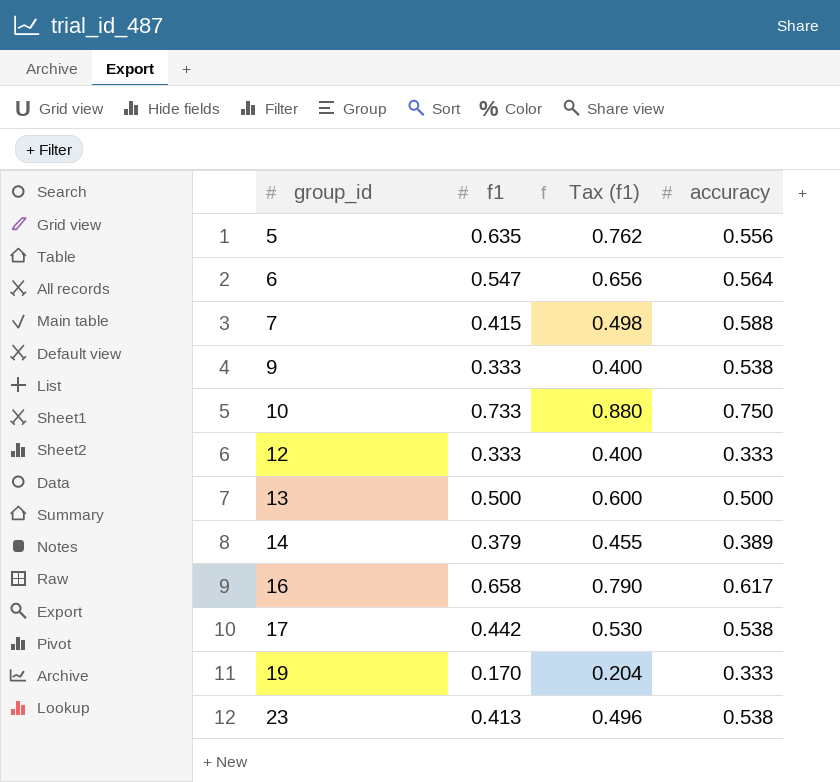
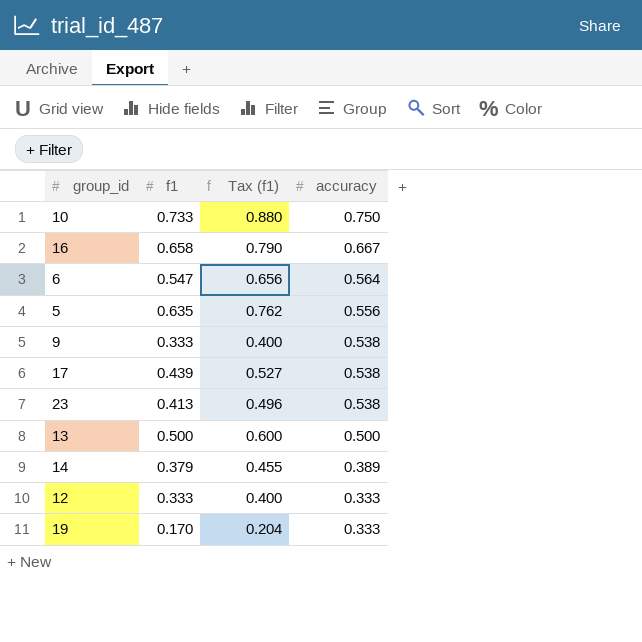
row order: group_id ascending -> accuracy descending
row 7: 0.415 | 0.498 | 0.588 -> none
16 | accuracy: 0.617 -> 0.667
17 | f1: 0.442 -> 0.439
17 | Tax (f1): 0.530 -> 0.527

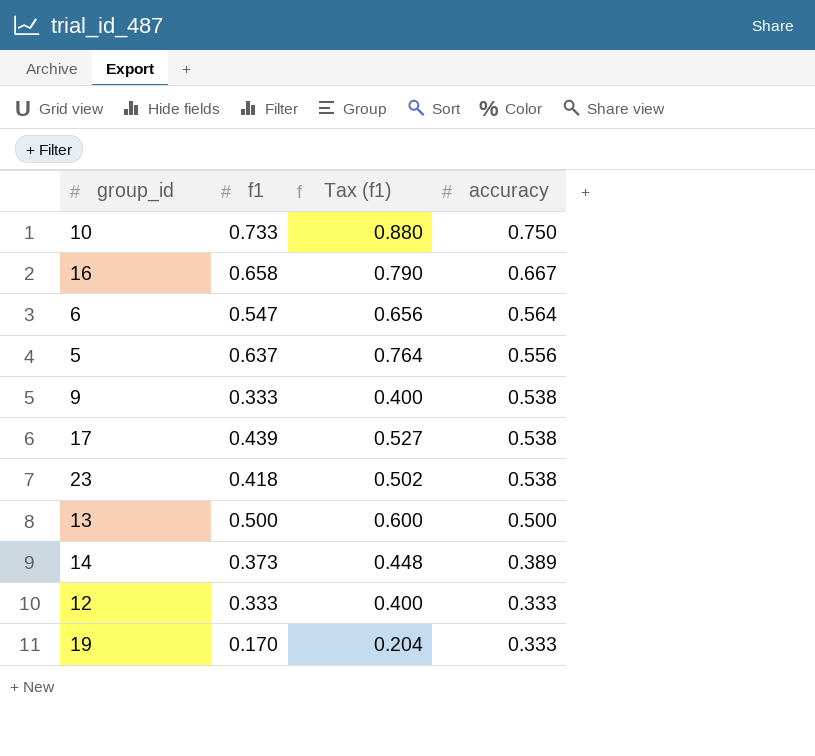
5 | f1: 0.635 -> 0.637
5 | Tax (f1): 0.762 -> 0.764
23 | f1: 0.413 -> 0.418
23 | Tax (f1): 0.496 -> 0.502
14 | f1: 0.379 -> 0.373
14 | Tax (f1): 0.455 -> 0.448

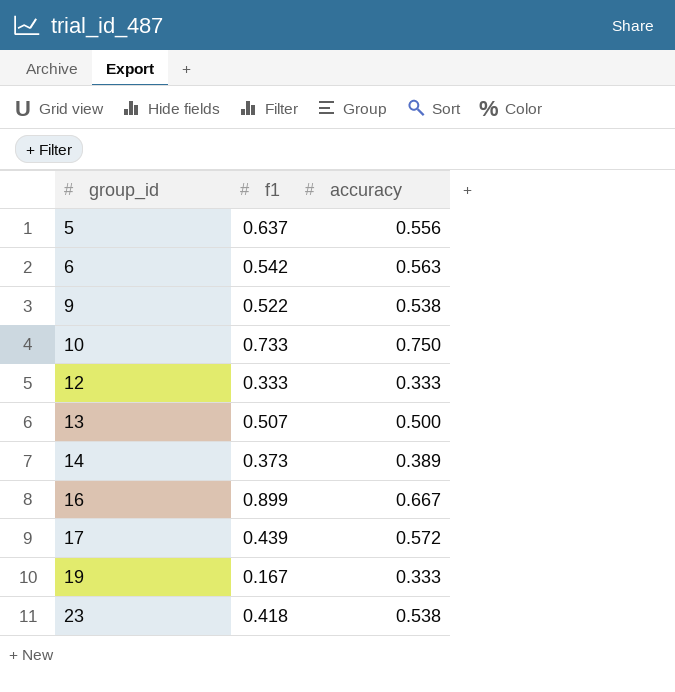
row order: accuracy descending -> group_id ascending
column Tax (f1) | formula: [f1] * 1.2 -> none
6 | f1: 0.547 -> 0.542
6 | accuracy: 0.564 -> 0.563
9 | f1: 0.333 -> 0.522
13 | f1: 0.500 -> 0.507
16 | f1: 0.658 -> 0.899
17 | accuracy: 0.538 -> 0.572
19 | f1: 0.170 -> 0.167

